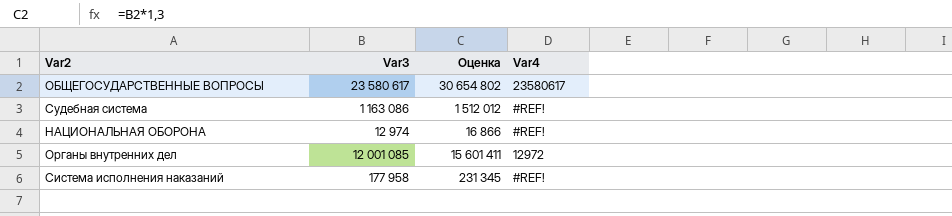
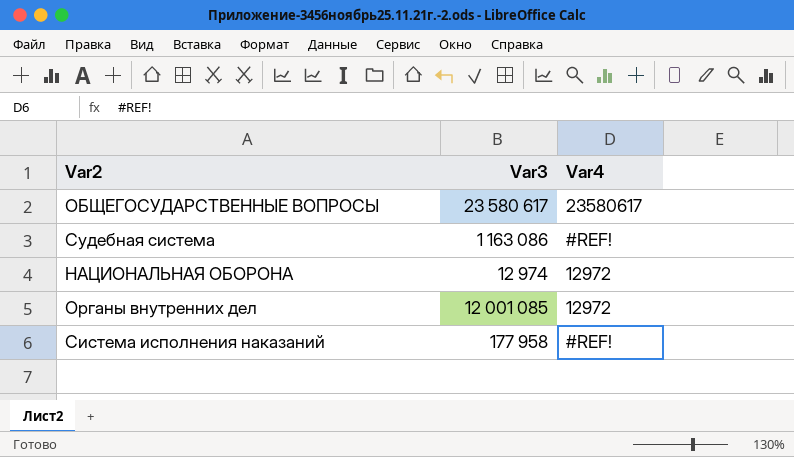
column Оценка | formula: [Var3] * 1,3 -> none
НАЦИОНАЛЬНАЯ ОБОРОНА | Var4: #REF! -> 12972

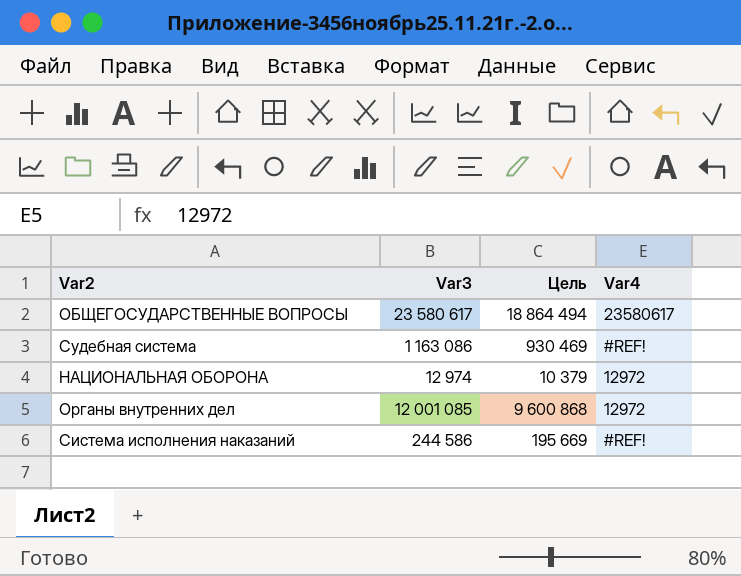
column Цель | formula: none -> [Var3] * 0,8
Система исполнения наказаний | Var3: 177 958 -> 244 586

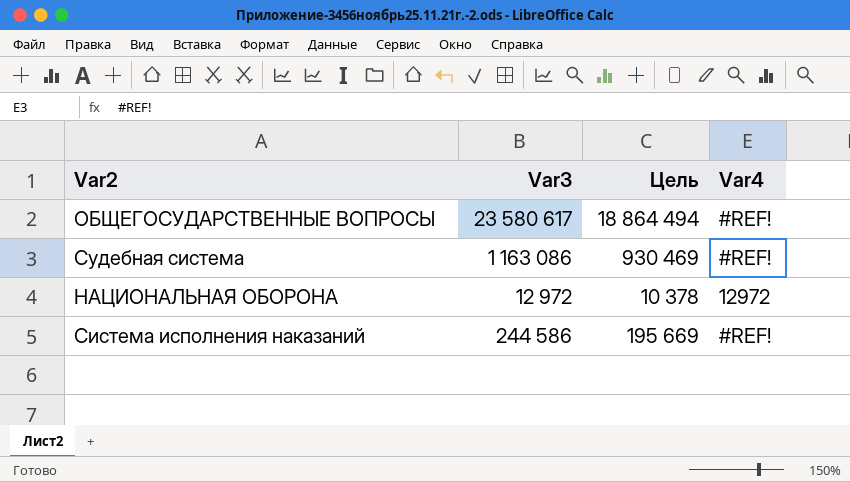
row Органы внутренних дел: 12 001 085 | 9 600 868 | 12972 -> none
ОБЩЕГОСУДАРСТВЕННЫЕ ВОПРОСЫ | Var4: 23580617 -> #REF!
НАЦИОНАЛЬНАЯ ОБОРОНА | Var3: 12 974 -> 12 972
НАЦИОНАЛЬНАЯ ОБОРОНА | Цель: 10 379 -> 10 378

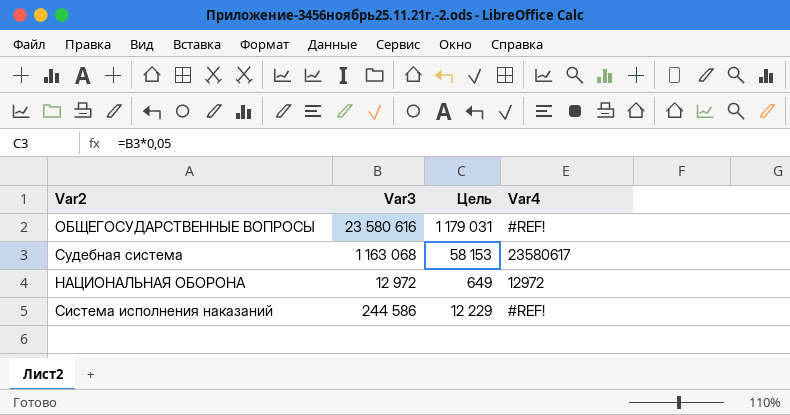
column Цель | formula: [Var3] * 0,8 -> [Var3] * 0,05
ОБЩЕГОСУДАРСТВЕННЫЕ ВОПРОСЫ | Var3: 23 580 617 -> 23 580 616
Судебная система | Var3: 1 163 086 -> 1 163 068
Судебная система | Var4: #REF! -> 23580617

